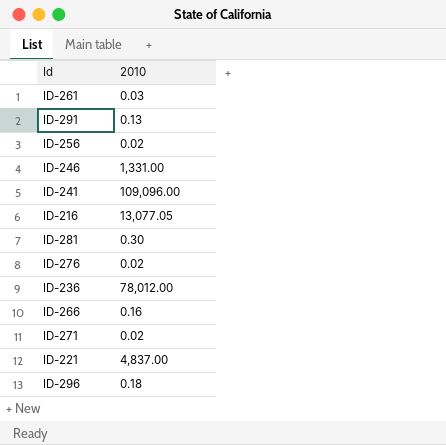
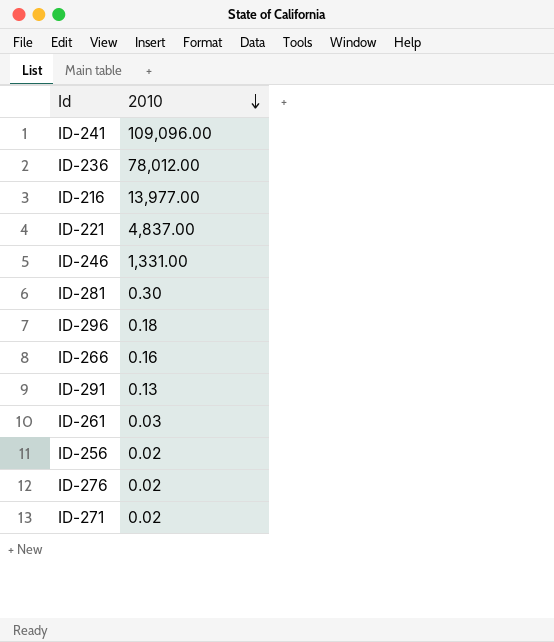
row order: none -> 2010 descending
ID-216 | 2010: 13,077.05 -> 13,977.00

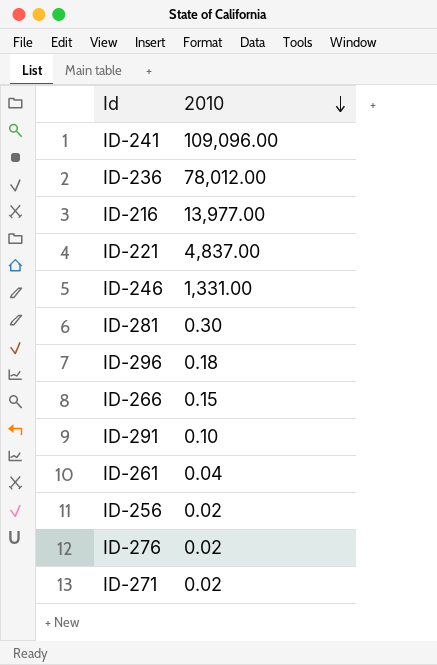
ID-266 | 2010: 0.16 -> 0.15
ID-291 | 2010: 0.13 -> 0.10
ID-261 | 2010: 0.03 -> 0.04

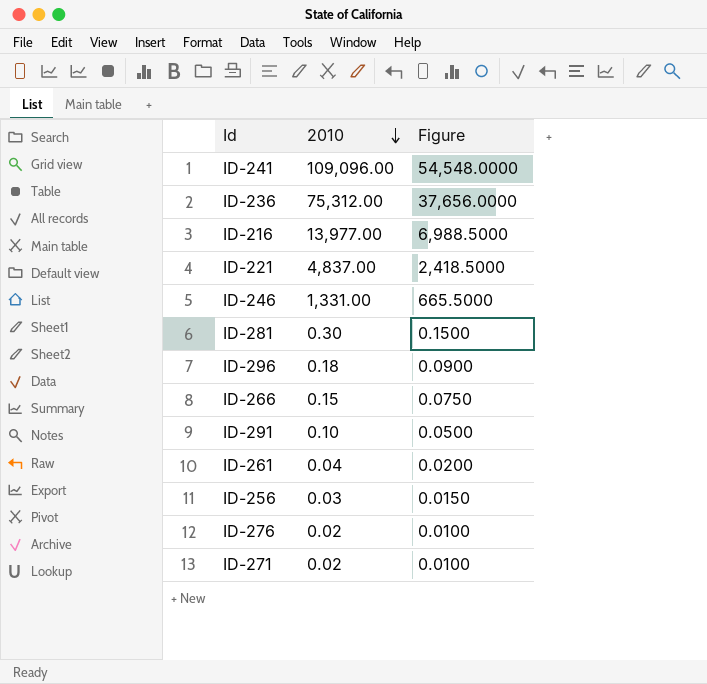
column Figure | formula: none -> [2010] * 0.5
ID-236 | 2010: 78,012.00 -> 75,312.00
ID-256 | 2010: 0.02 -> 0.03

